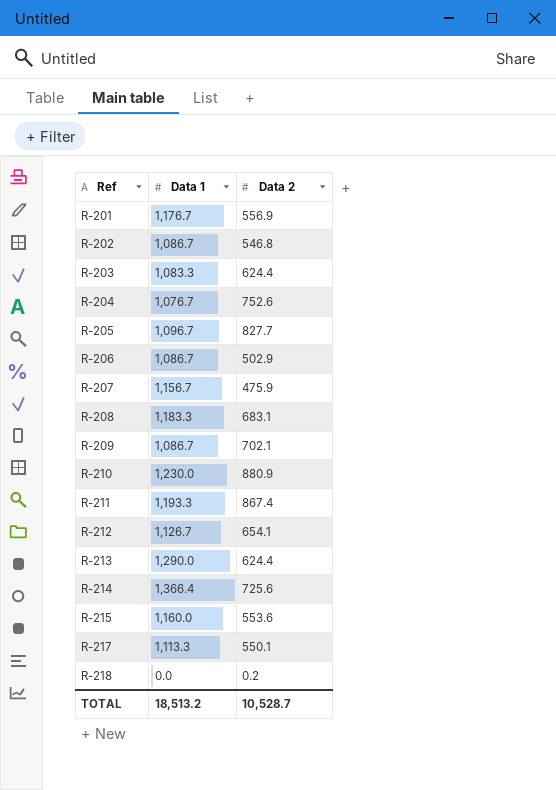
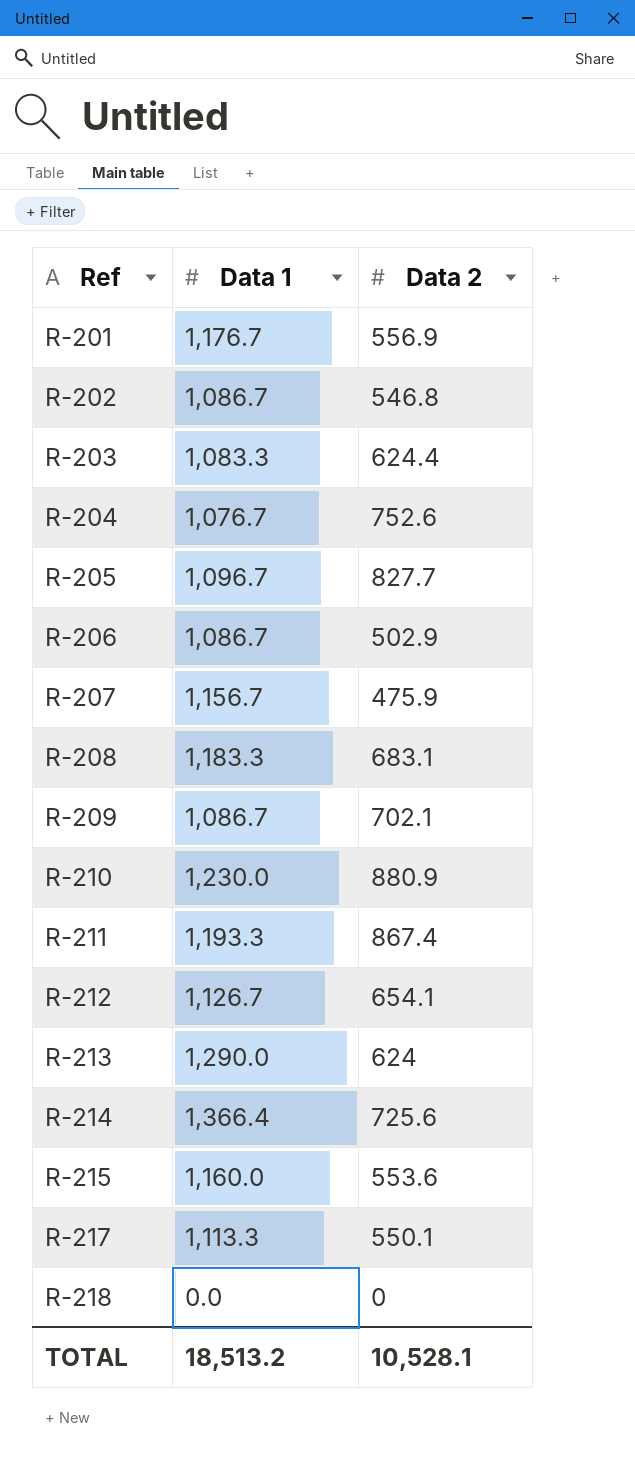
R-213 | Data 2: 624.4 -> 624
R-218 | Data 2: 0.2 -> 0
TOTAL | Data 2: 10,528.7 -> 10,528.1

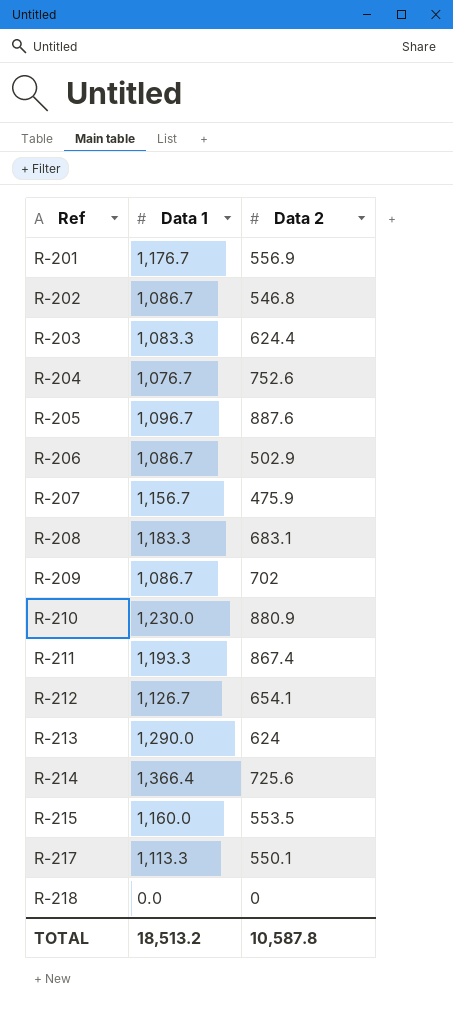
R-205 | Data 2: 827.7 -> 887.6
R-209 | Data 2: 702.1 -> 702
R-215 | Data 2: 553.6 -> 553.5
TOTAL | Data 2: 10,528.1 -> 10,587.8

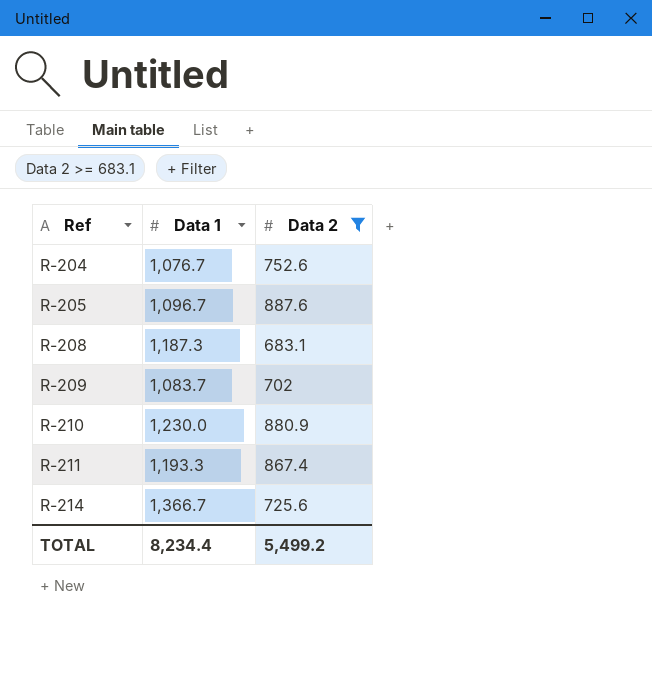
filter: none -> Data 2 >= 683.1
R-208 | Data 1: 1,183.3 -> 1,187.3
R-209 | Data 1: 1,086.7 -> 1,083.7
R-214 | Data 1: 1,366.4 -> 1,366.7
TOTAL | Data 1: 18,513.2 -> 8,234.4
TOTAL | Data 2: 10,587.8 -> 5,499.2

